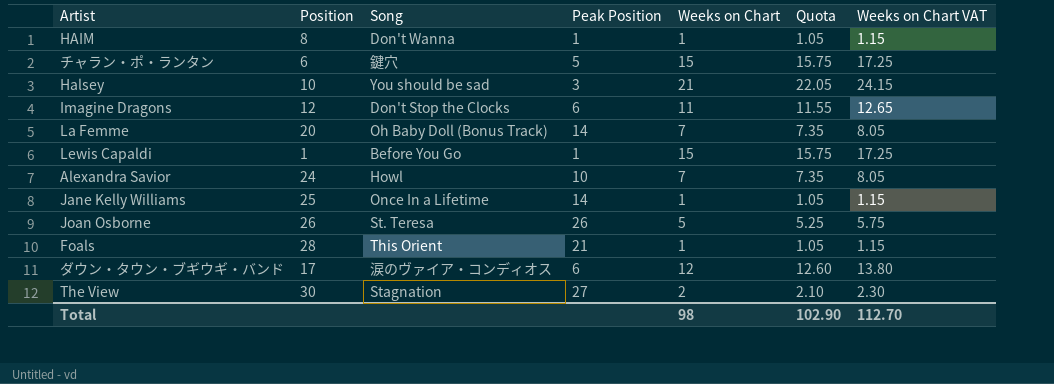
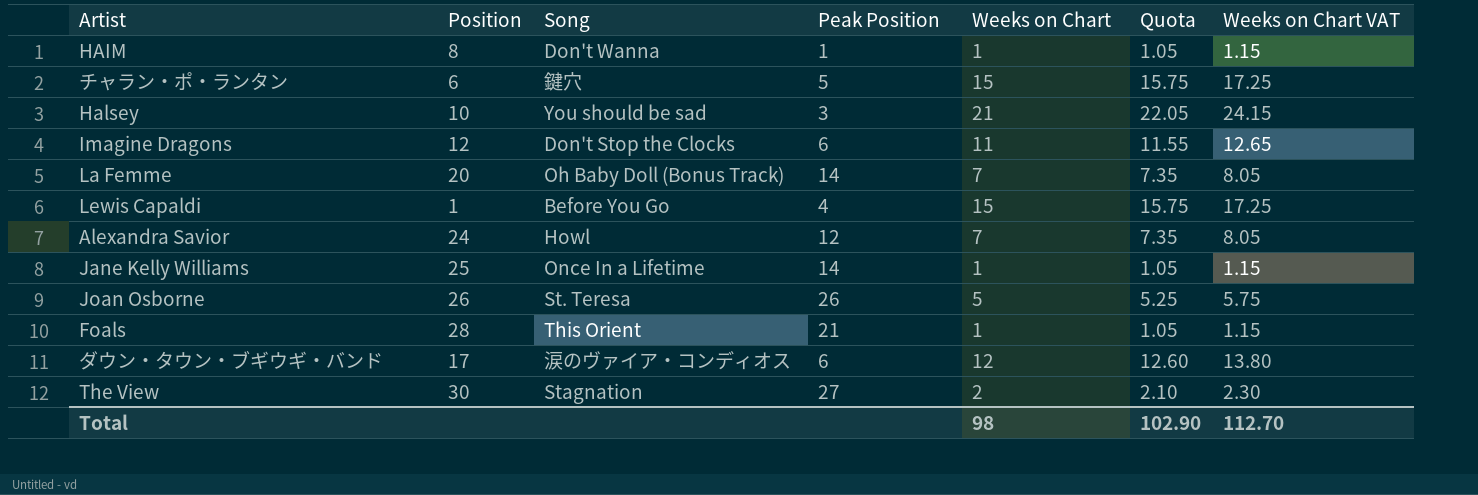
Lewis Capaldi | Peak Position: 1 -> 4
Alexandra Savior | Peak Position: 10 -> 12

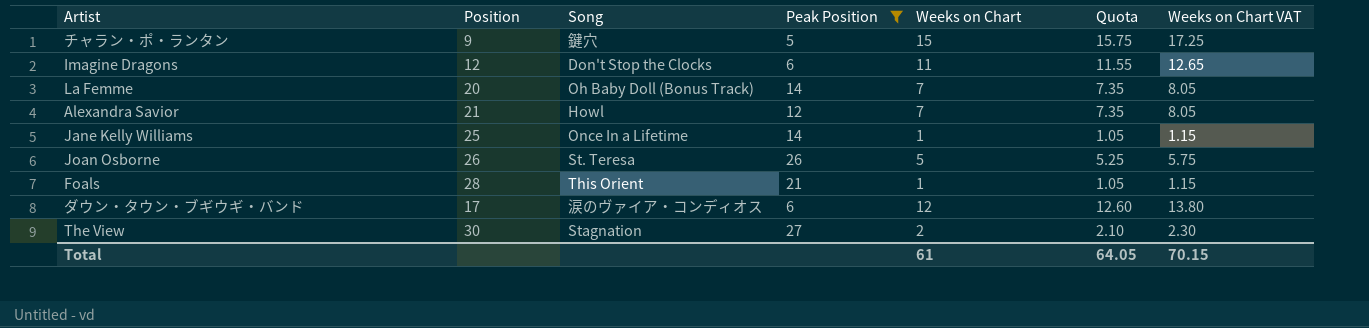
filter: none -> Peak Position >= 5
チャラン・ポ・ランタン | Position: 6 -> 9
Alexandra Savior | Position: 24 -> 21
Total | Weeks on Chart: 98 -> 61
Total | Quota: 102.90 -> 64.05
Total | Weeks on Chart VAT: 112.70 -> 70.15

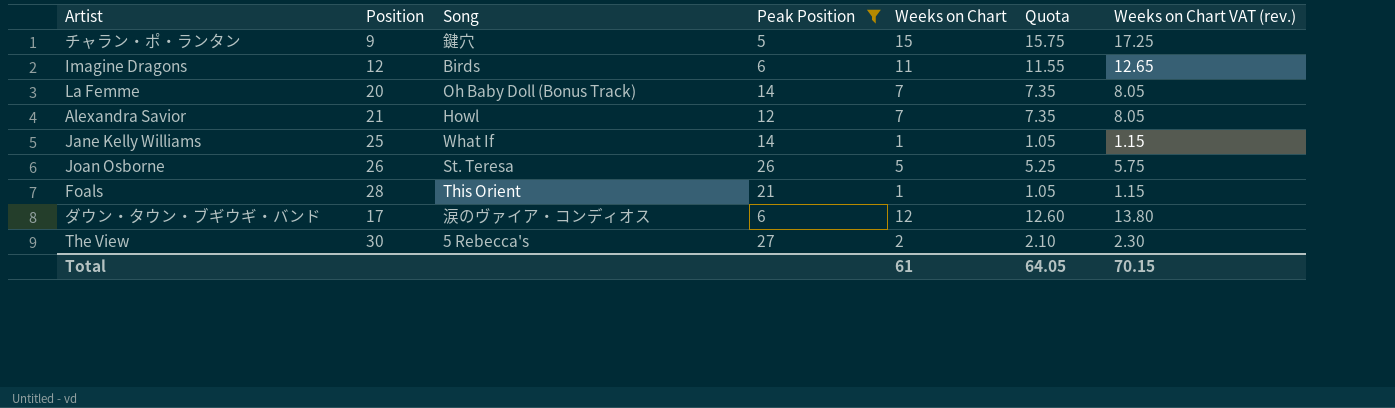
column name: Weeks on Chart VAT -> Weeks on Chart VAT (rev.)
Imagine Dragons | Song: Don't Stop the Clocks -> Birds
Jane Kelly Williams | Song: Once In a Lifetime -> What If
The View | Song: Stagnation -> 5 Rebecca's

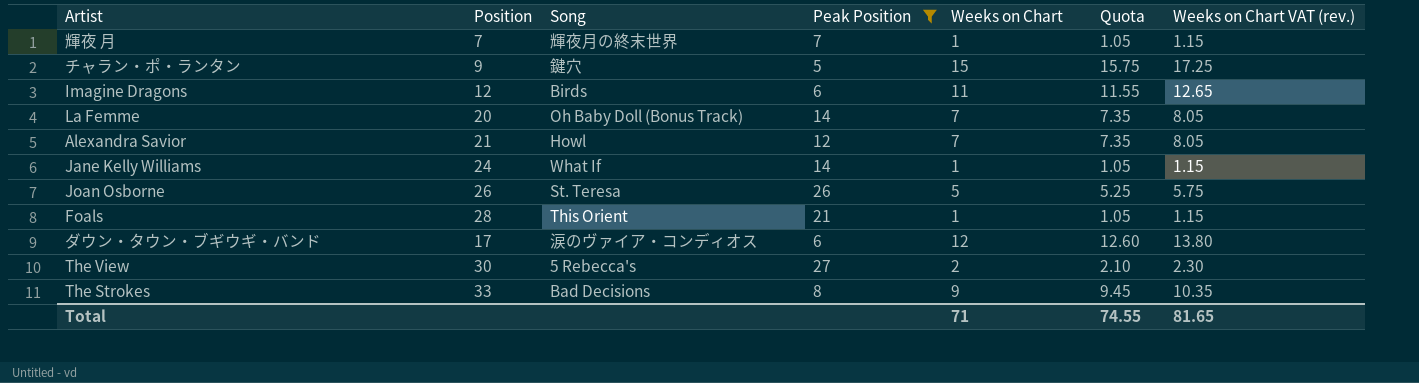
row 輝夜 月: none -> 7 | 輝夜月の終末世界 | 7 | 1 | 1.05 | 1.15
Jane Kelly Williams | Position: 25 -> 24
row The Strokes: none -> 33 | Bad Decisions | 8 | 9 | 9.45 | 10.35
Total | Weeks on Chart: 61 -> 71
Total | Quota: 64.05 -> 74.55
Total | Weeks on Chart VAT (rev.): 70.15 -> 81.65

